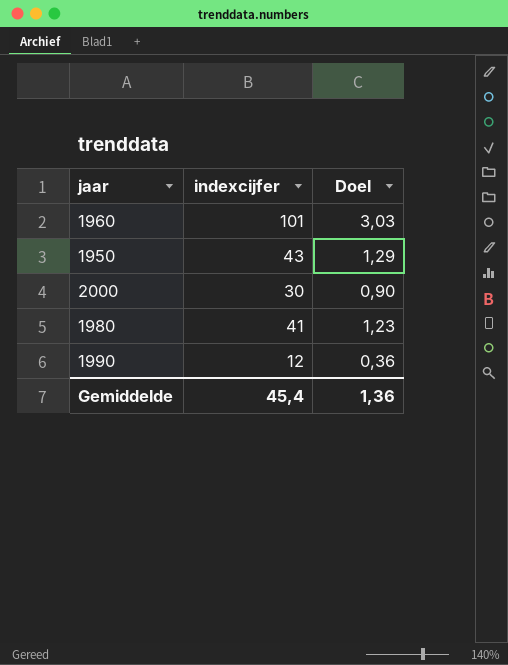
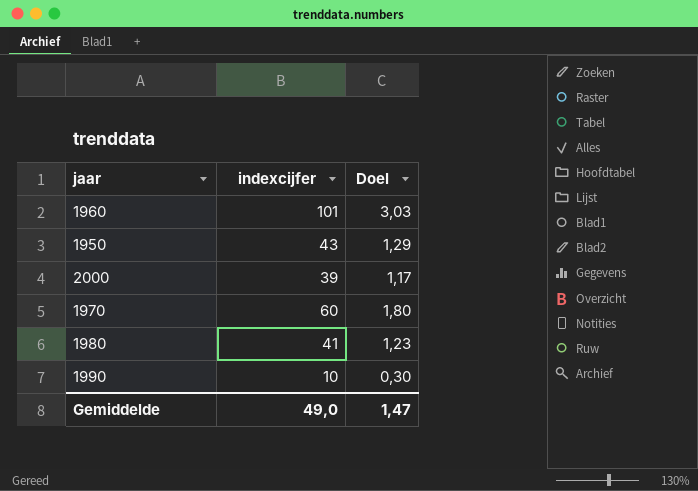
2000 | indexcijfer: 30 -> 39
2000 | Doel: 0,90 -> 1,17
row 1970: none -> 60 | 1,80
1990 | indexcijfer: 12 -> 10
1990 | Doel: 0,36 -> 0,30
Gemiddelde | indexcijfer: 45,4 -> 49,0
Gemiddelde | Doel: 1,36 -> 1,47

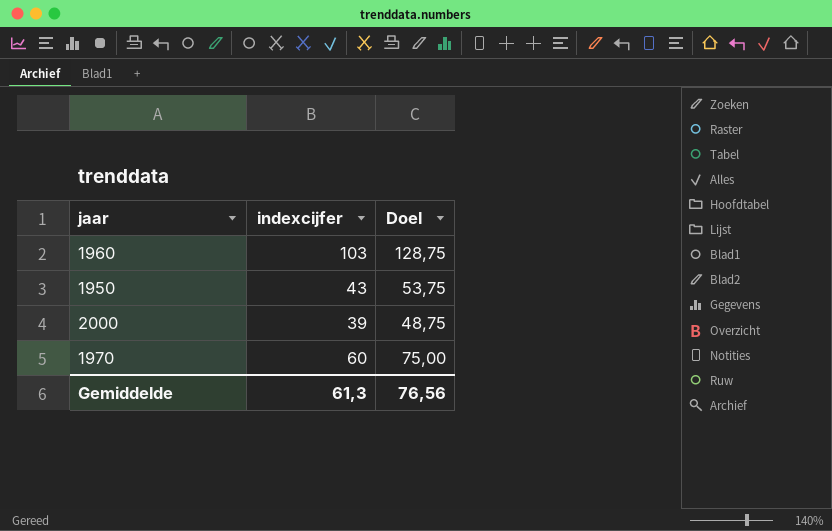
column Doel | formula: [indexcijfer] * 0,03 -> [indexcijfer] * 1,25
row 1980: 41 | 1,23 -> none
row 1990: 10 | 0,30 -> none
1960 | indexcijfer: 101 -> 103
Gemiddelde | indexcijfer: 49,0 -> 61,3
Gemiddelde | Doel: 1,47 -> 76,56

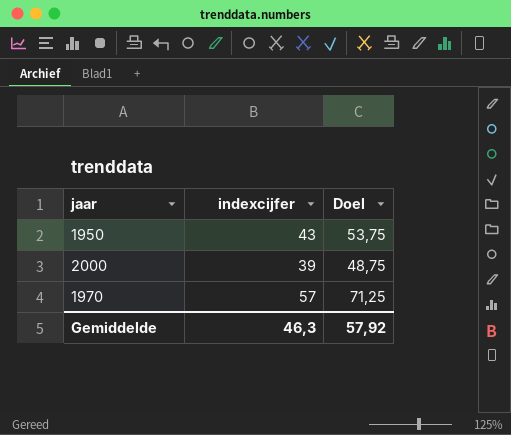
row 1960: 103 | 128,75 -> none
1970 | indexcijfer: 60 -> 57
1970 | Doel: 75,00 -> 71,25
Gemiddelde | indexcijfer: 61,3 -> 46,3
Gemiddelde | Doel: 76,56 -> 57,92

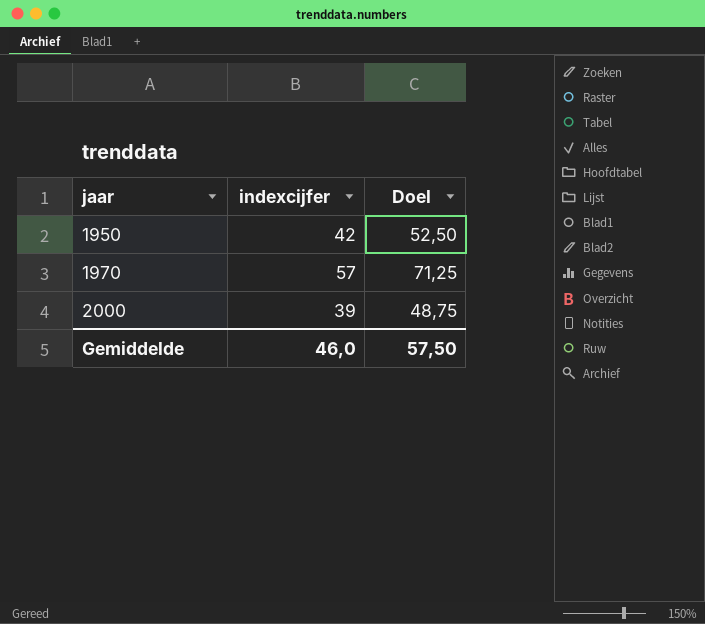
row order: none -> jaar ascending
1950 | indexcijfer: 43 -> 42
1950 | Doel: 53,75 -> 52,50
Gemiddelde | indexcijfer: 46,3 -> 46,0
Gemiddelde | Doel: 57,92 -> 57,50

